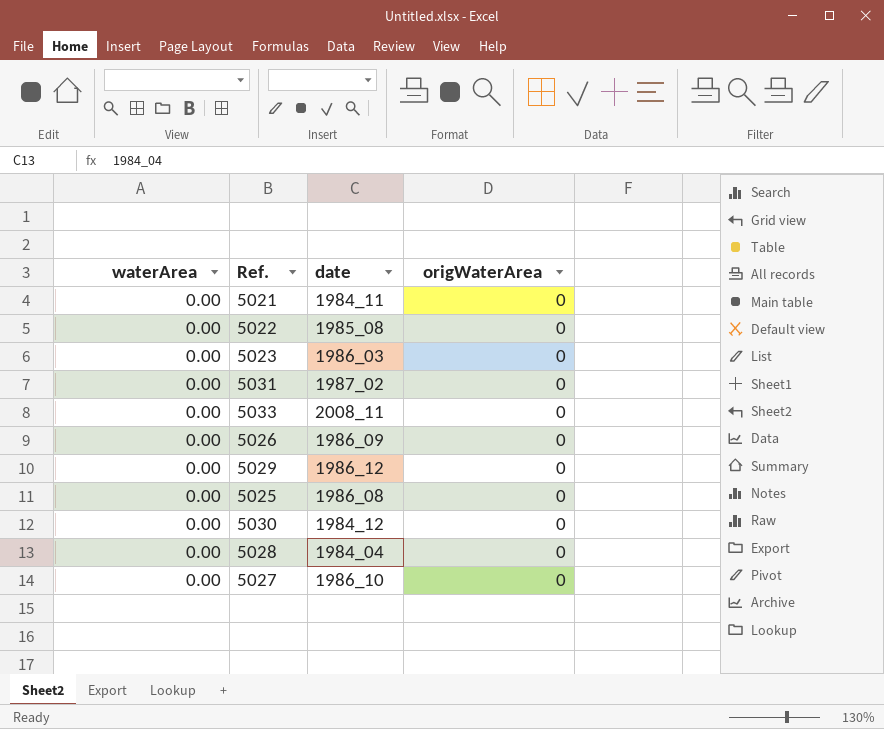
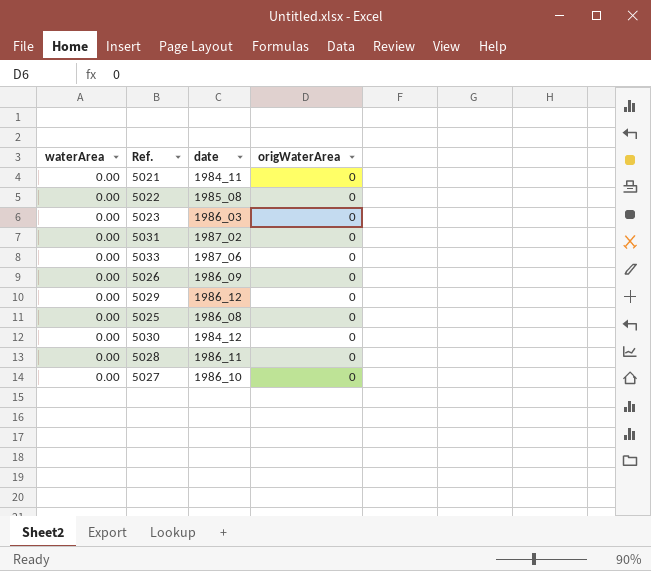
5033 | date: 2008_11 -> 1987_06
5028 | date: 1984_04 -> 1986_11

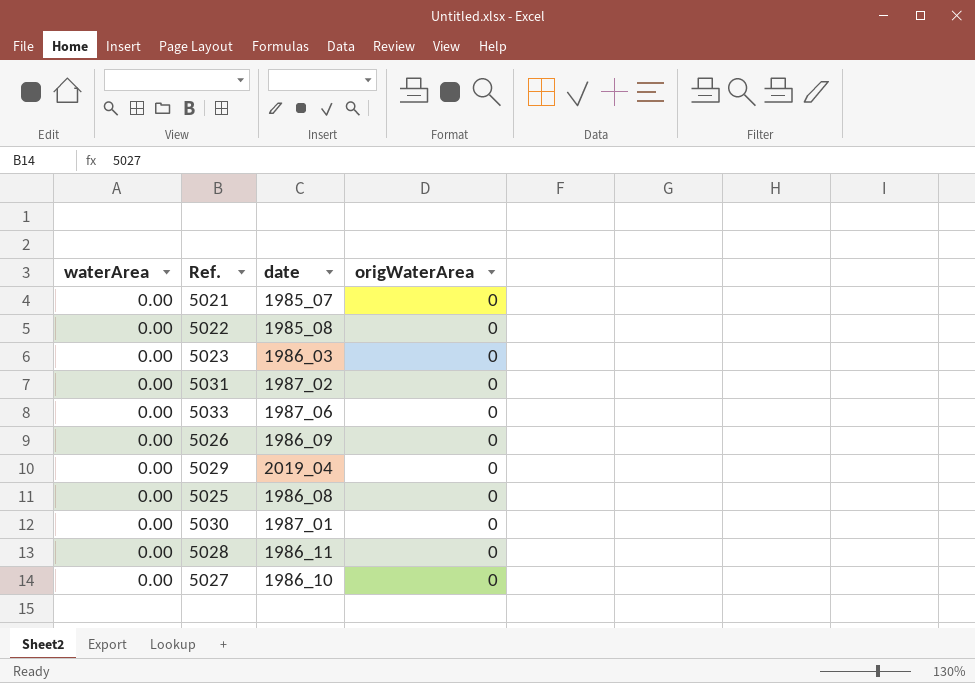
5021 | date: 1984_11 -> 1985_07
5029 | date: 1986_12 -> 2019_04
5030 | date: 1984_12 -> 1987_01

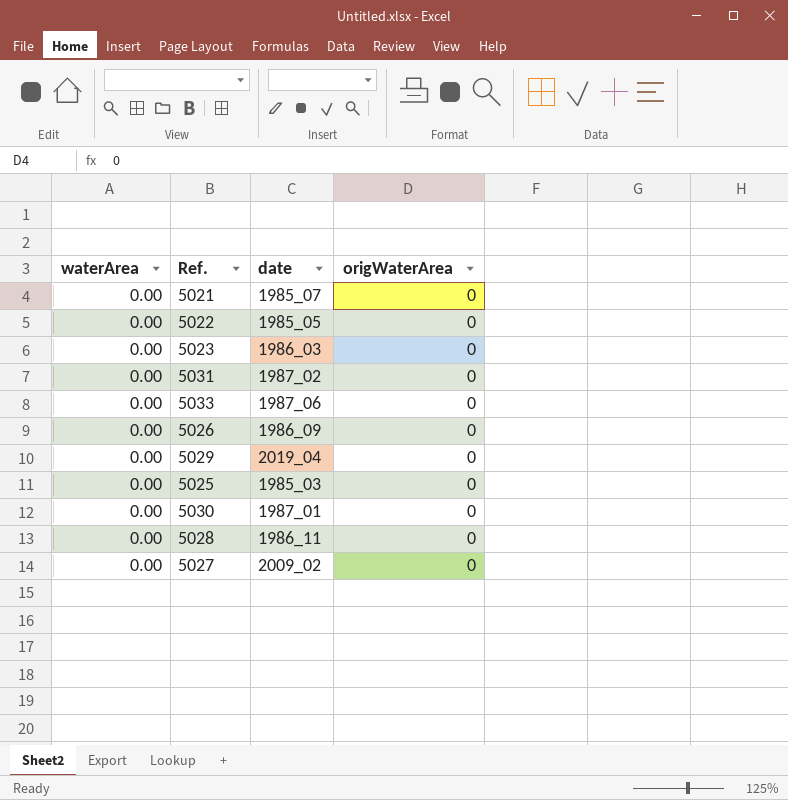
5022 | date: 1985_08 -> 1985_05
5025 | date: 1986_08 -> 1985_03
5027 | date: 1986_10 -> 2009_02

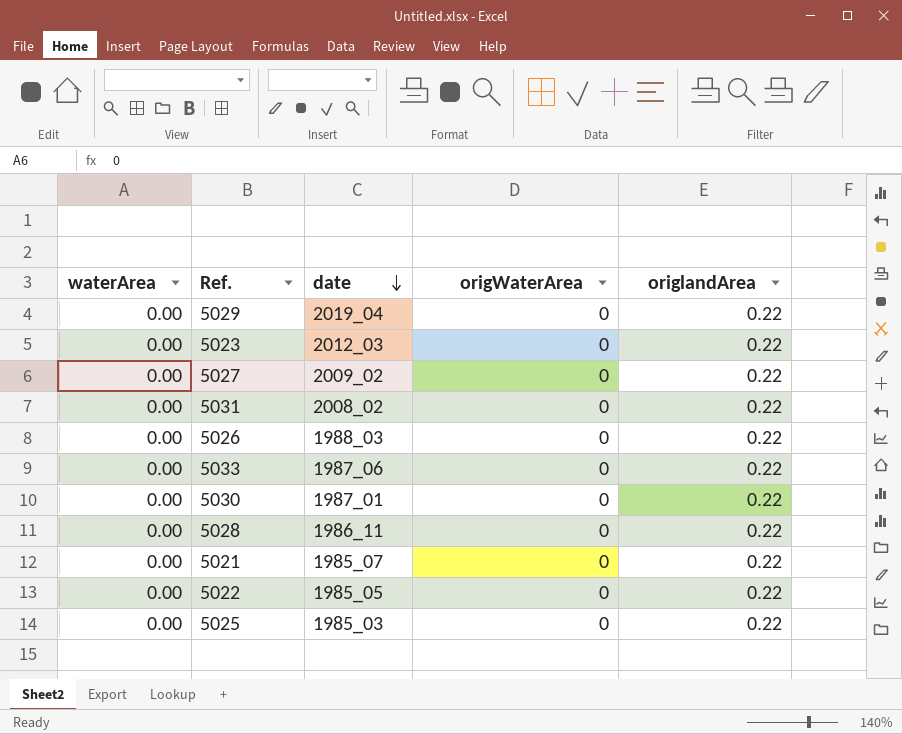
row order: none -> date descending
column origlandArea | position: none -> 5
5023 | date: 1986_03 -> 2012_03
5031 | date: 1987_02 -> 2008_02
5026 | date: 1986_09 -> 1988_03

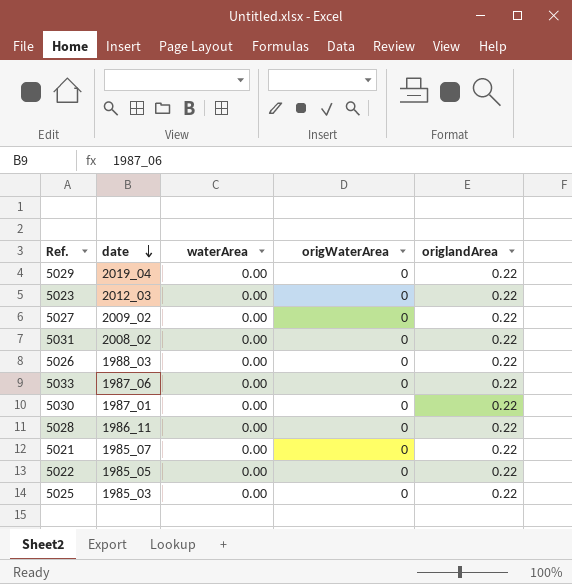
column waterArea | position: 1 -> 3

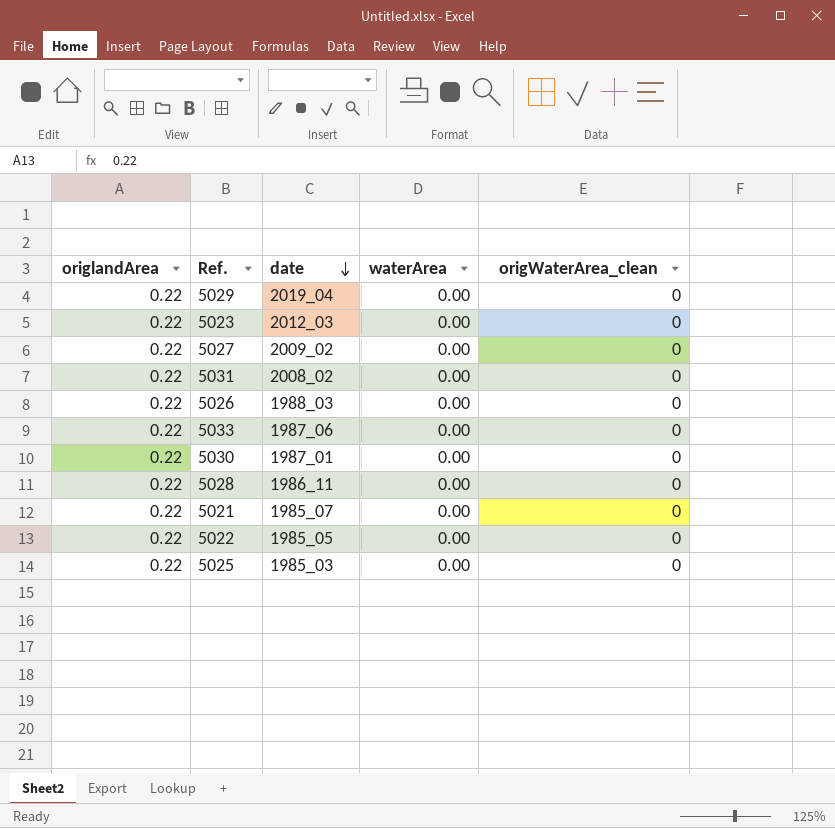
column origlandArea | position: 5 -> 1
column name: origWaterArea -> origWaterArea_clean

